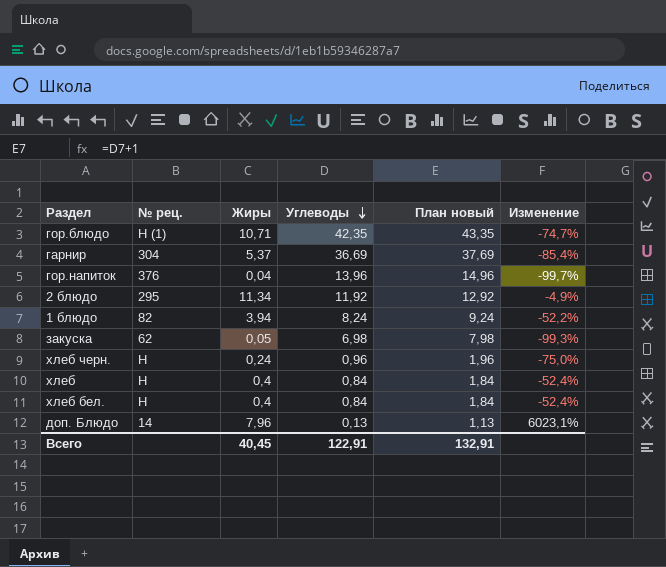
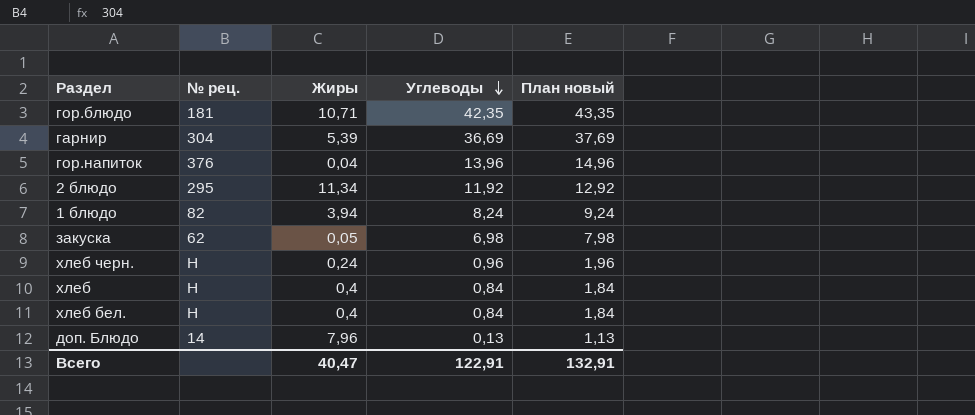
column Изменение | formula: ([Жиры] - [Углеводы]) / [Углеводы] -> none
гор.блюдо | № рец.: Н (1) -> 181
гарнир | Жиры: 5,37 -> 5,39
Всего | Жиры: 40,45 -> 40,47

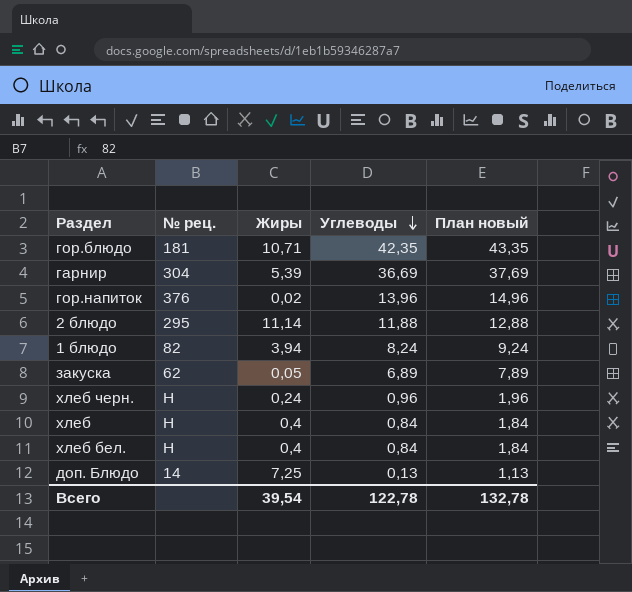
гор.напиток | Жиры: 0,04 -> 0,02
2 блюдо | Жиры: 11,34 -> 11,14
2 блюдо | Углеводы: 11,92 -> 11,88
2 блюдо | План новый: 12,92 -> 12,88
закуска | Углеводы: 6,98 -> 6,89
закуска | План новый: 7,98 -> 7,89
доп. Блюдо | Жиры: 7,96 -> 7,25
Всего | Жиры: 40,47 -> 39,54
Всего | Углеводы: 122,91 -> 122,78
Всего | План новый: 132,91 -> 132,78

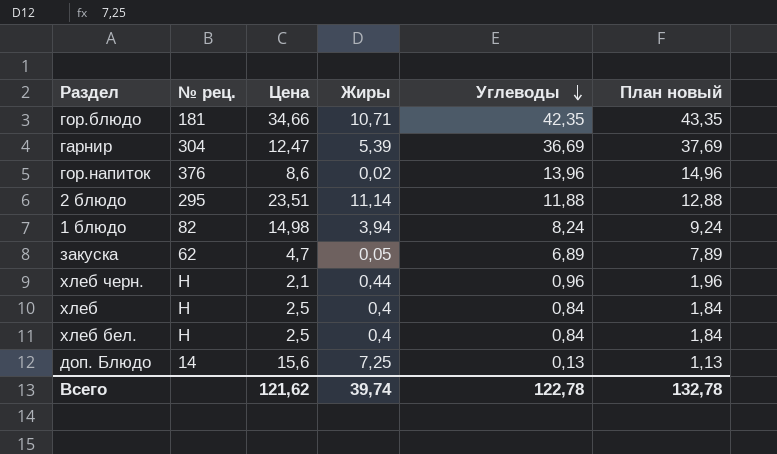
column Цена | position: none -> 3
хлеб черн. | Жиры: 0,24 -> 0,44
Всего | Жиры: 39,54 -> 39,74

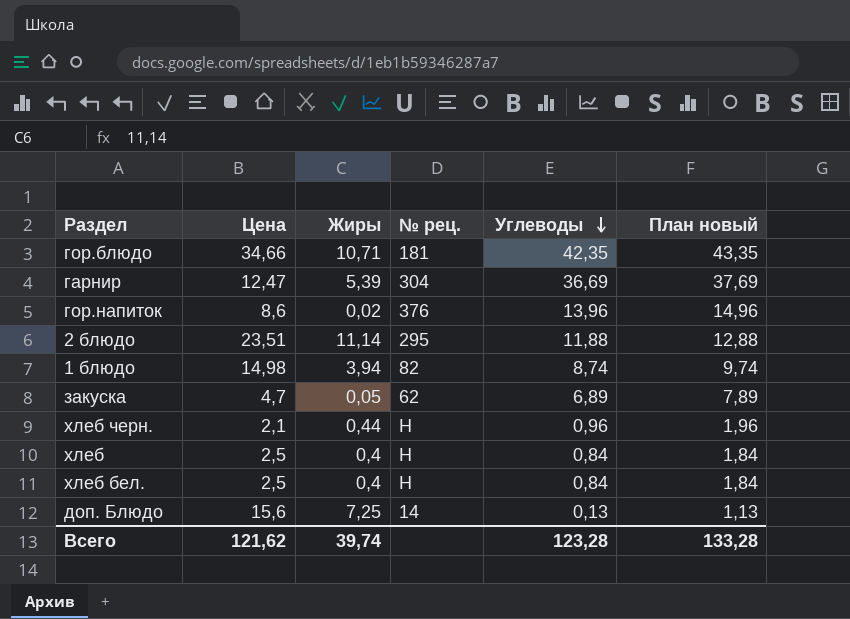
column № рец. | position: 2 -> 4
1 блюдо | Углеводы: 8,24 -> 8,74
1 блюдо | План новый: 9,24 -> 9,74
Всего | Углеводы: 122,78 -> 123,28
Всего | План новый: 132,78 -> 133,28

